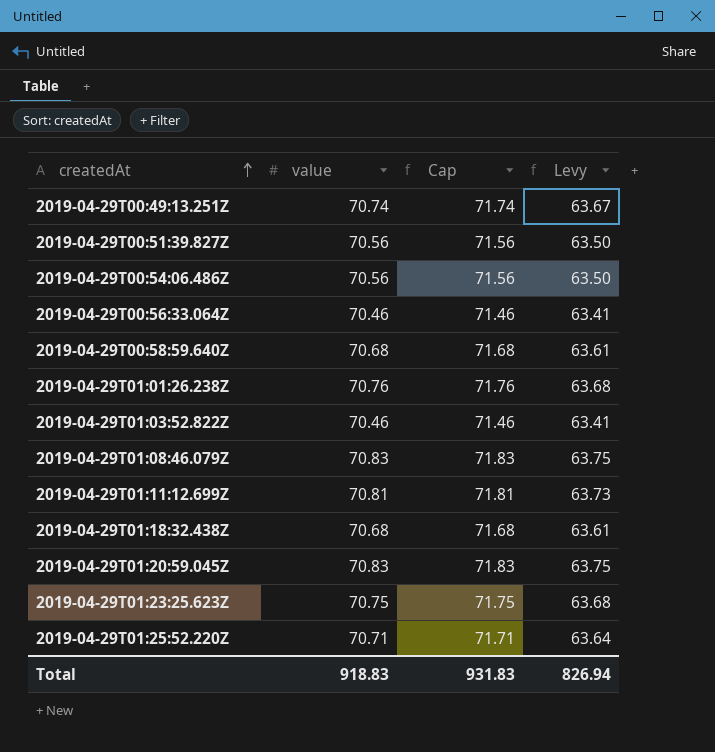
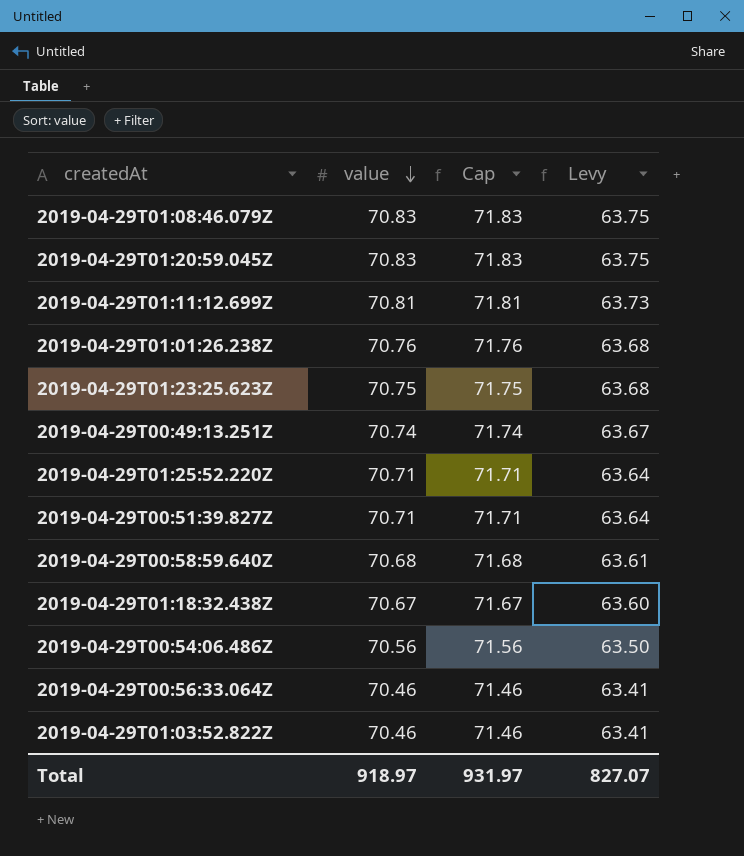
row order: createdAt ascending -> value descending
2019-04-29T00:51:39.827Z | value: 70.56 -> 70.71
2019-04-29T00:51:39.827Z | Cap: 71.56 -> 71.71
2019-04-29T00:51:39.827Z | Levy: 63.50 -> 63.64
2019-04-29T01:18:32.438Z | value: 70.68 -> 70.67
2019-04-29T01:18:32.438Z | Cap: 71.68 -> 71.67
2019-04-29T01:18:32.438Z | Levy: 63.61 -> 63.60
Total | value: 918.83 -> 918.97
Total | Cap: 931.83 -> 931.97
Total | Levy: 826.94 -> 827.07

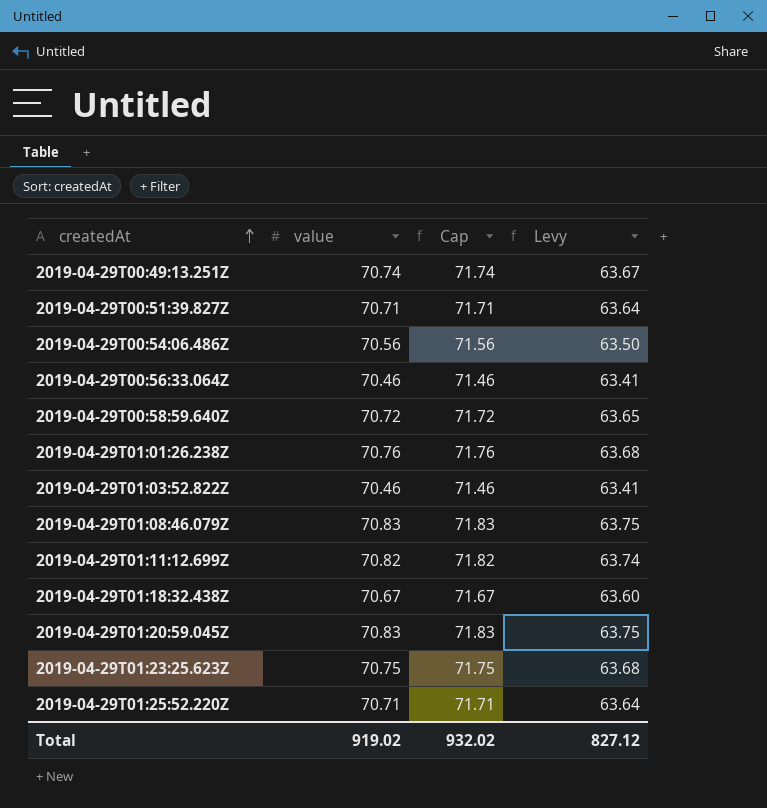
row order: value descending -> createdAt ascending
2019-04-29T00:58:59.640Z | value: 70.68 -> 70.72
2019-04-29T00:58:59.640Z | Cap: 71.68 -> 71.72
2019-04-29T00:58:59.640Z | Levy: 63.61 -> 63.65
2019-04-29T01:11:12.699Z | value: 70.81 -> 70.82
2019-04-29T01:11:12.699Z | Cap: 71.81 -> 71.82
2019-04-29T01:11:12.699Z | Levy: 63.73 -> 63.74
Total | value: 918.97 -> 919.02
Total | Cap: 931.97 -> 932.02
Total | Levy: 827.07 -> 827.12

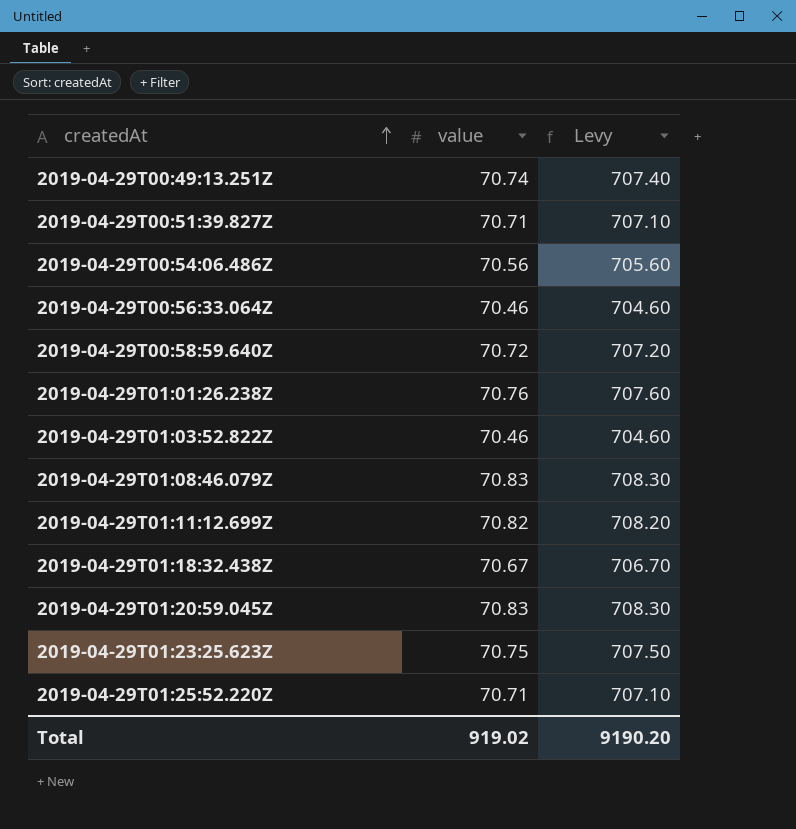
column Cap | formula: [value] + 1 -> none
column Levy | formula: [value] * 0.9 -> [value] * 10
Total | Levy: 827.12 -> 9190.20

